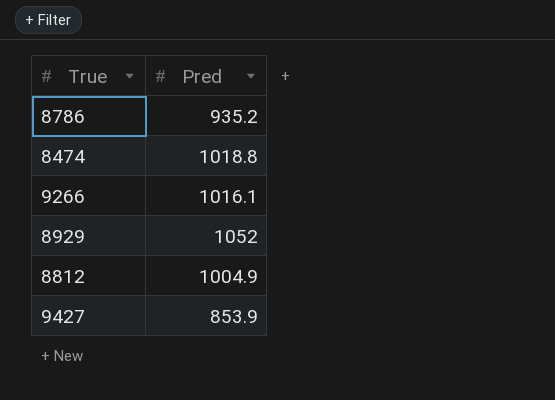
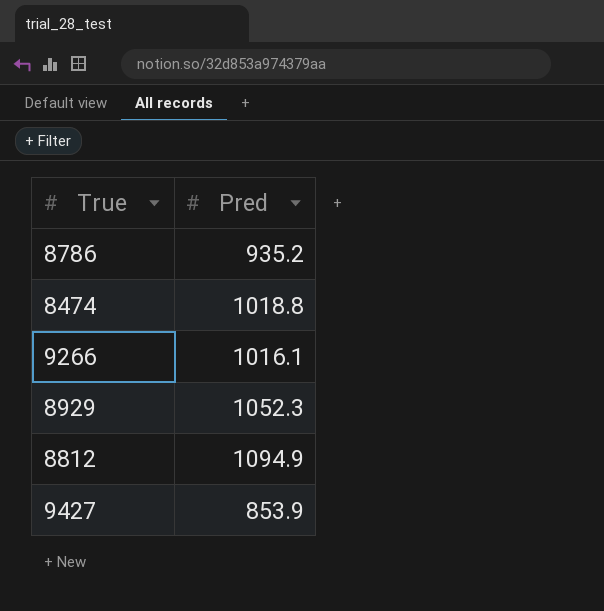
8929 | Pred: 1052 -> 1052.3
8812 | Pred: 1004.9 -> 1094.9

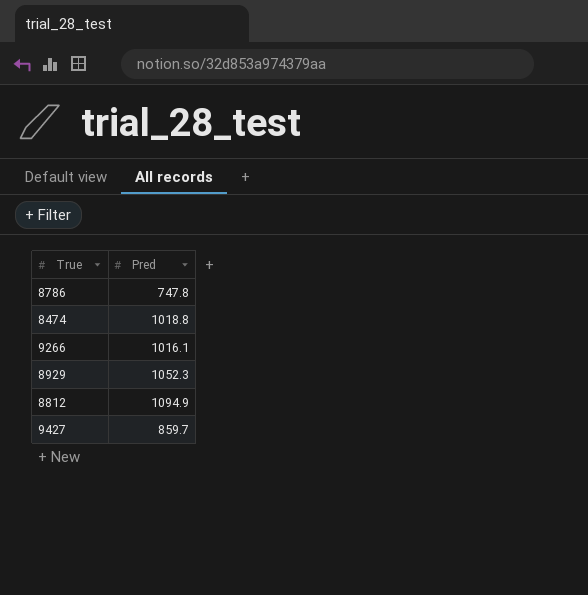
8786 | Pred: 935.2 -> 747.8
9427 | Pred: 853.9 -> 859.7

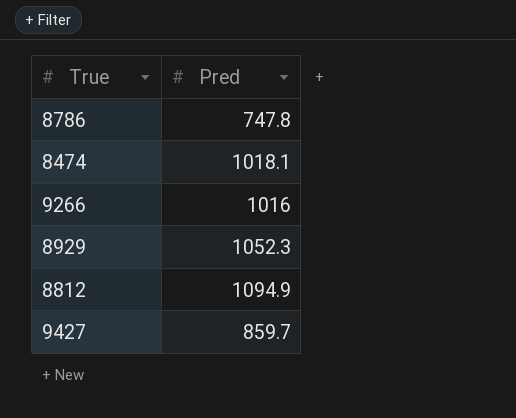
8474 | Pred: 1018.8 -> 1018.1
9266 | Pred: 1016.1 -> 1016

